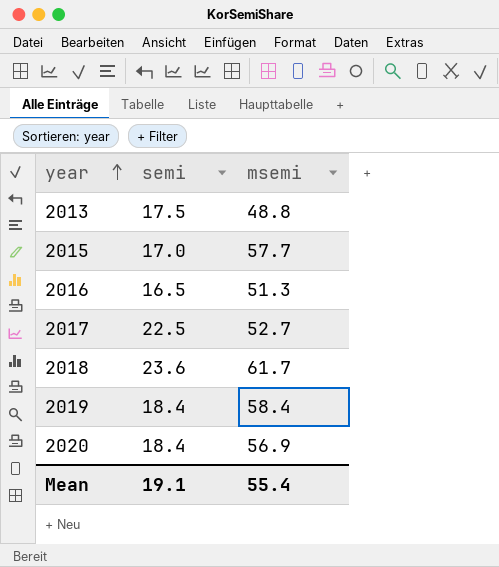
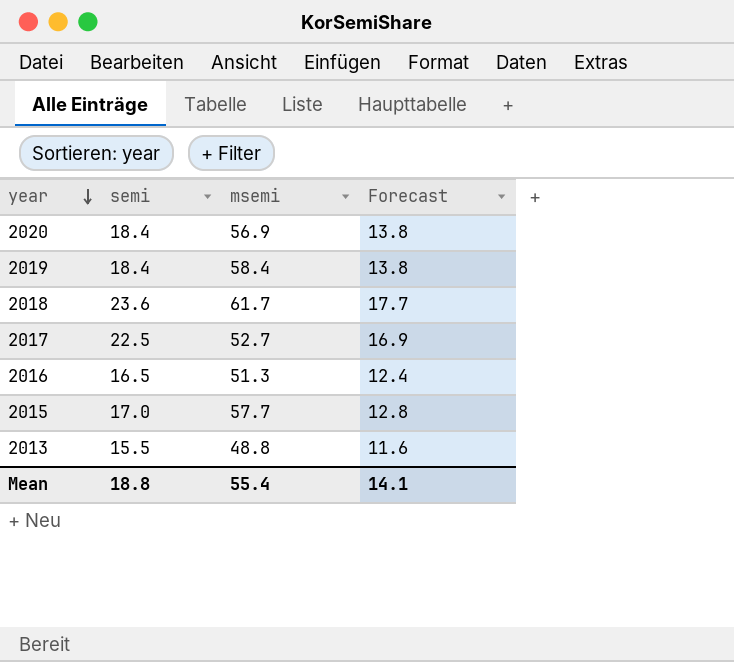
row order: year ascending -> year descending
column Forecast | formula: none -> [semi] * 0.75
2013 | semi: 17.5 -> 15.5
Mean | semi: 19.1 -> 18.8

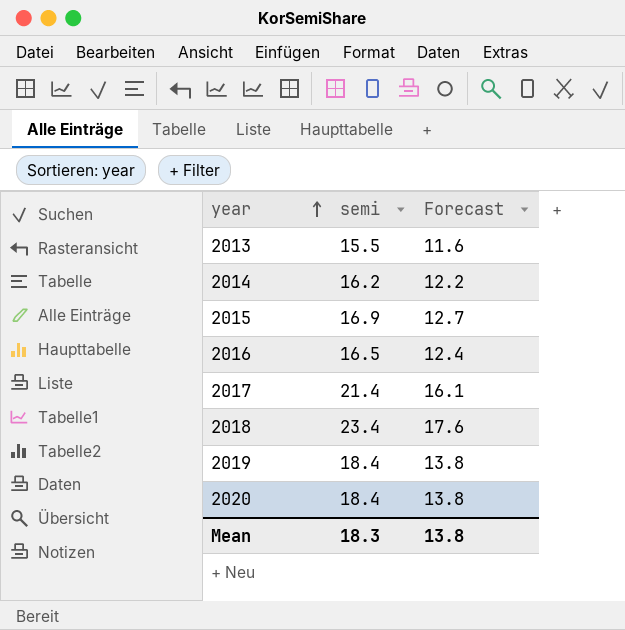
row order: year descending -> year ascending
column msemi | position: 3 -> none
row 2014: none -> 16.2 | 12.2
2015 | semi: 17.0 -> 16.9
2015 | Forecast: 12.8 -> 12.7
2017 | semi: 22.5 -> 21.4
2017 | Forecast: 16.9 -> 16.1
2018 | semi: 23.6 -> 23.4
2018 | Forecast: 17.7 -> 17.6
Mean | semi: 18.8 -> 18.3
Mean | Forecast: 14.1 -> 13.8

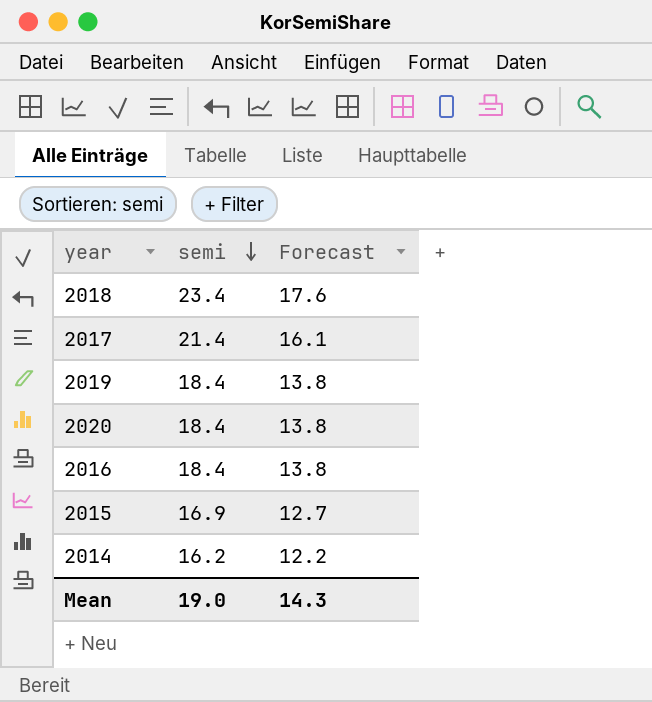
row order: year ascending -> semi descending
row 2013: 15.5 | 11.6 -> none
2016 | semi: 16.5 -> 18.4
2016 | Forecast: 12.4 -> 13.8
Mean | semi: 18.3 -> 19.0
Mean | Forecast: 13.8 -> 14.3

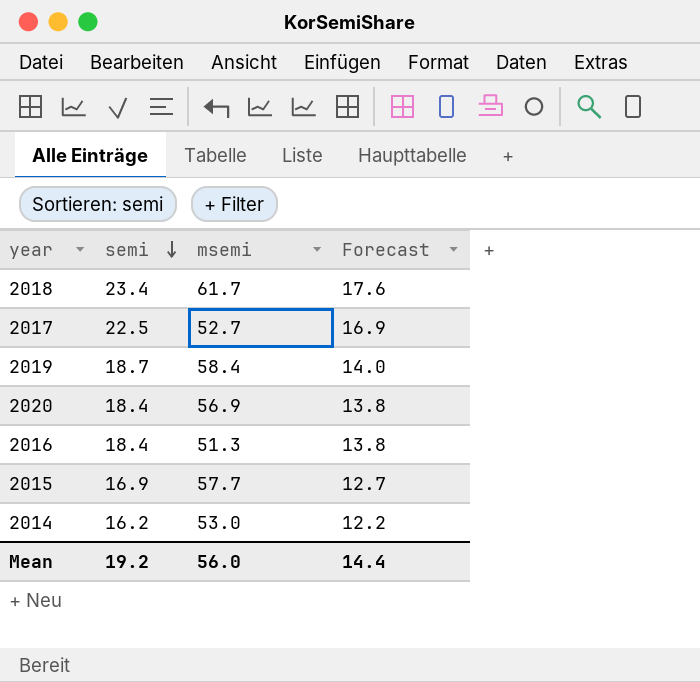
column msemi | position: none -> 3
2017 | semi: 21.4 -> 22.5
2017 | Forecast: 16.1 -> 16.9
2019 | semi: 18.4 -> 18.7
2019 | Forecast: 13.8 -> 14.0
Mean | semi: 19.0 -> 19.2
Mean | Forecast: 14.3 -> 14.4

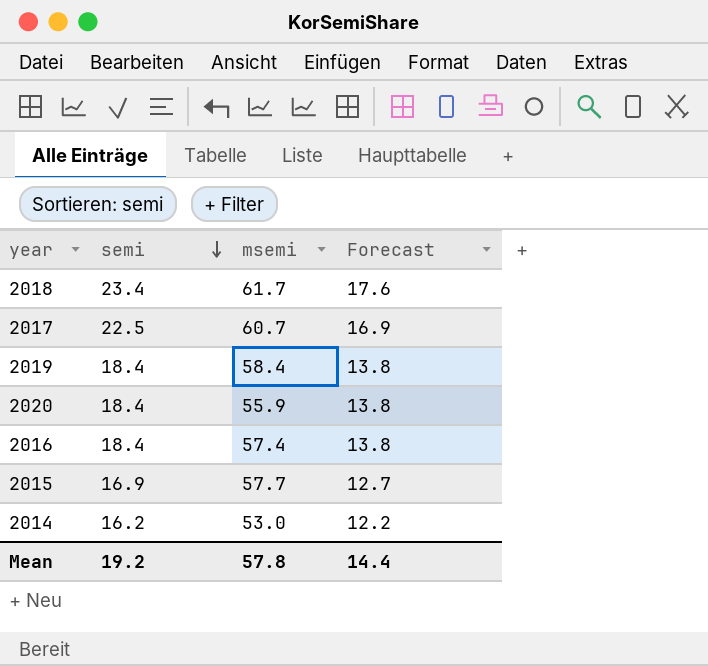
2017 | msemi: 52.7 -> 60.7
2019 | semi: 18.7 -> 18.4
2019 | Forecast: 14.0 -> 13.8
2020 | msemi: 56.9 -> 55.9
2016 | msemi: 51.3 -> 57.4
Mean | msemi: 56.0 -> 57.8

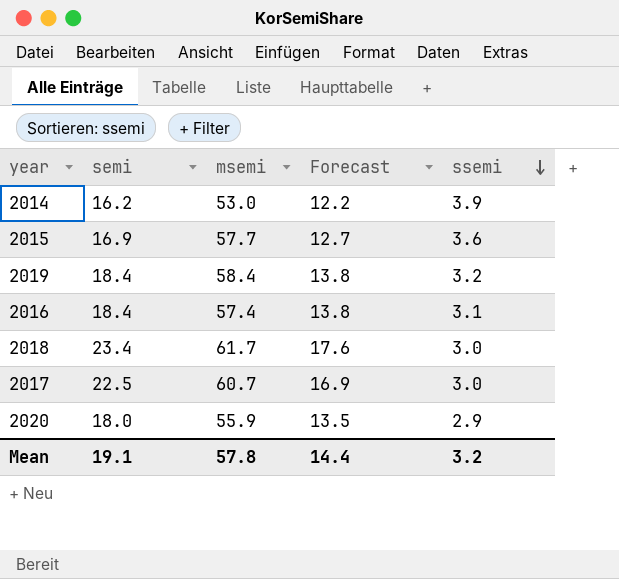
row order: semi descending -> ssemi descending
column ssemi | position: none -> 5
2020 | semi: 18.4 -> 18.0
2020 | Forecast: 13.8 -> 13.5
Mean | semi: 19.2 -> 19.1

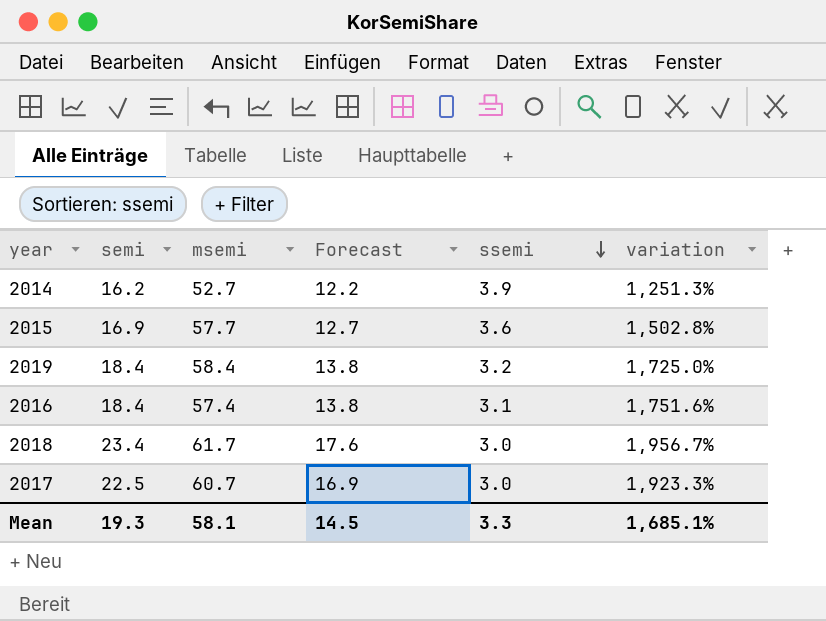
column variation | formula: none -> ([msemi] - [ssemi]) / [ssemi]
row 2020: 18.0 | 55.9 | 13.5 | 2.9 -> none
2014 | msemi: 53.0 -> 52.7
Mean | semi: 19.1 -> 19.3
Mean | msemi: 57.8 -> 58.1
Mean | Forecast: 14.4 -> 14.5
Mean | ssemi: 3.2 -> 3.3

